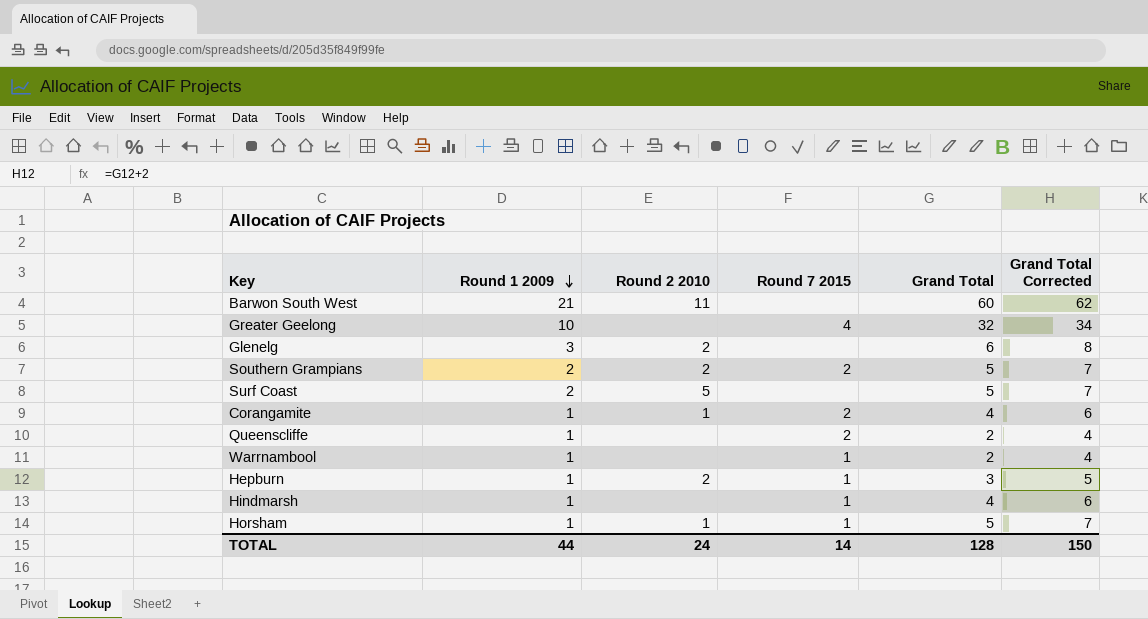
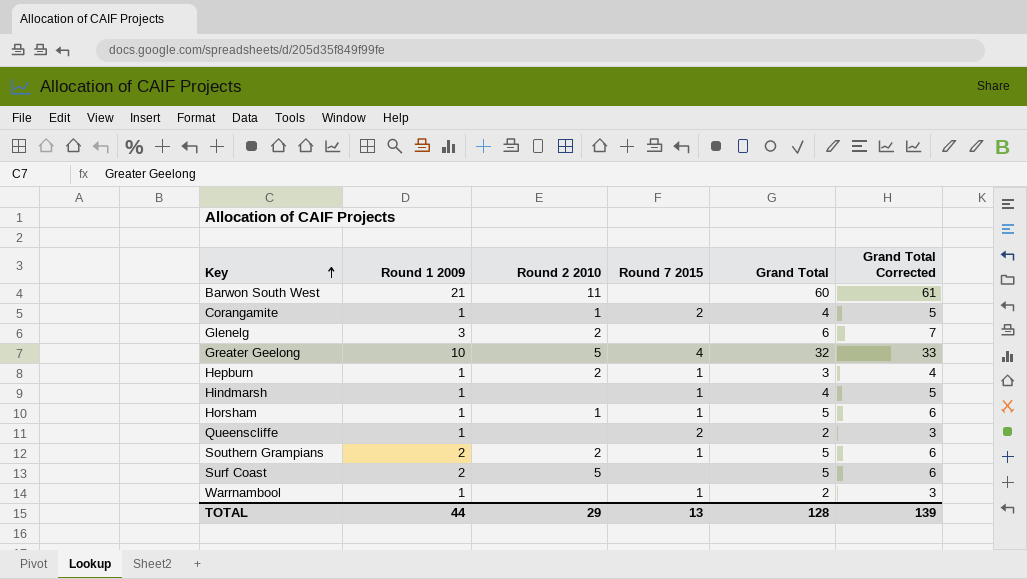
row order: Round 1 2009 descending -> Key ascending
column Grand Total Corrected | formula: [Grand Total] + 2 -> [Grand Total] + 1
Greater Geelong | Round 2 2010: none -> 5
Southern Grampians | Round 7 2015: 2 -> 1
TOTAL | Round 2 2010: 24 -> 29
TOTAL | Round 7 2015: 14 -> 13
TOTAL | Grand Total Corrected: 150 -> 139

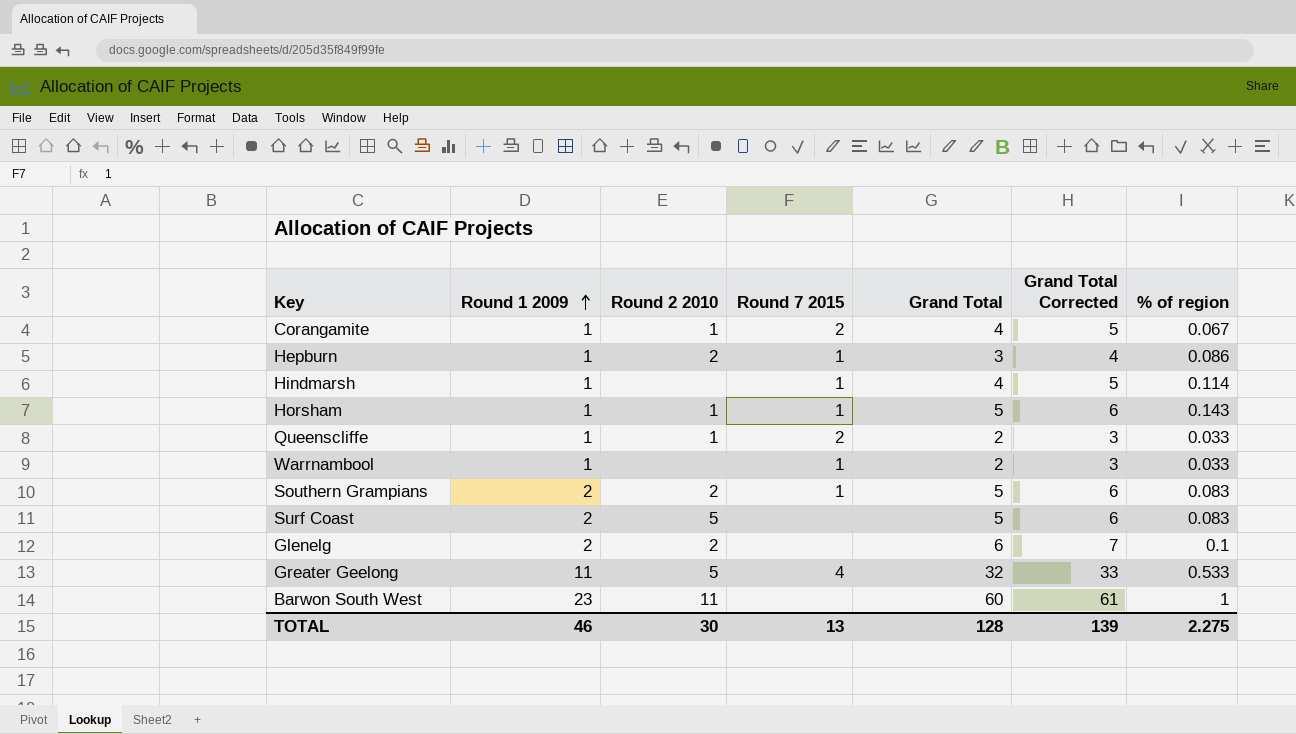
row order: Key ascending -> Round 1 2009 ascending
column % of region | position: none -> 7
Queenscliffe | Round 2 2010: none -> 1
Glenelg | Round 1 2009: 3 -> 2
Greater Geelong | Round 1 2009: 10 -> 11
Barwon South West | Round 1 2009: 21 -> 23
TOTAL | Round 1 2009: 44 -> 46
TOTAL | Round 2 2010: 29 -> 30

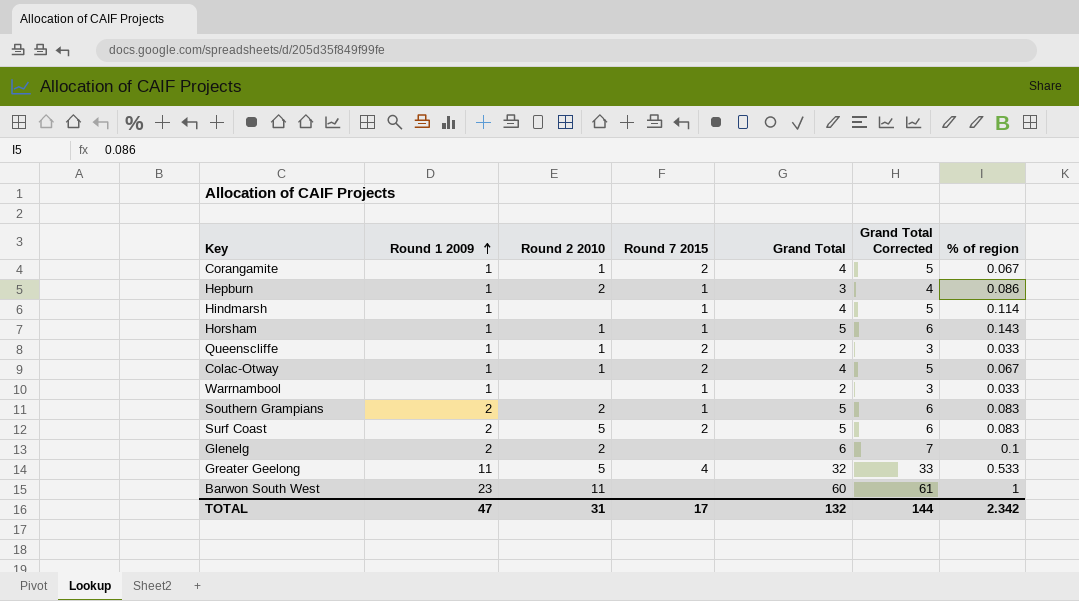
row Colac-Otway: none -> 1 | 1 | 2 | 4 | 5 | 0.067
Surf Coast | Round 7 2015: none -> 2
TOTAL | Round 1 2009: 46 -> 47
TOTAL | Round 2 2010: 30 -> 31
TOTAL | Round 7 2015: 13 -> 17
TOTAL | Grand Total: 128 -> 132
TOTAL | Grand Total Corrected: 139 -> 144
TOTAL | % of region: 2.275 -> 2.342

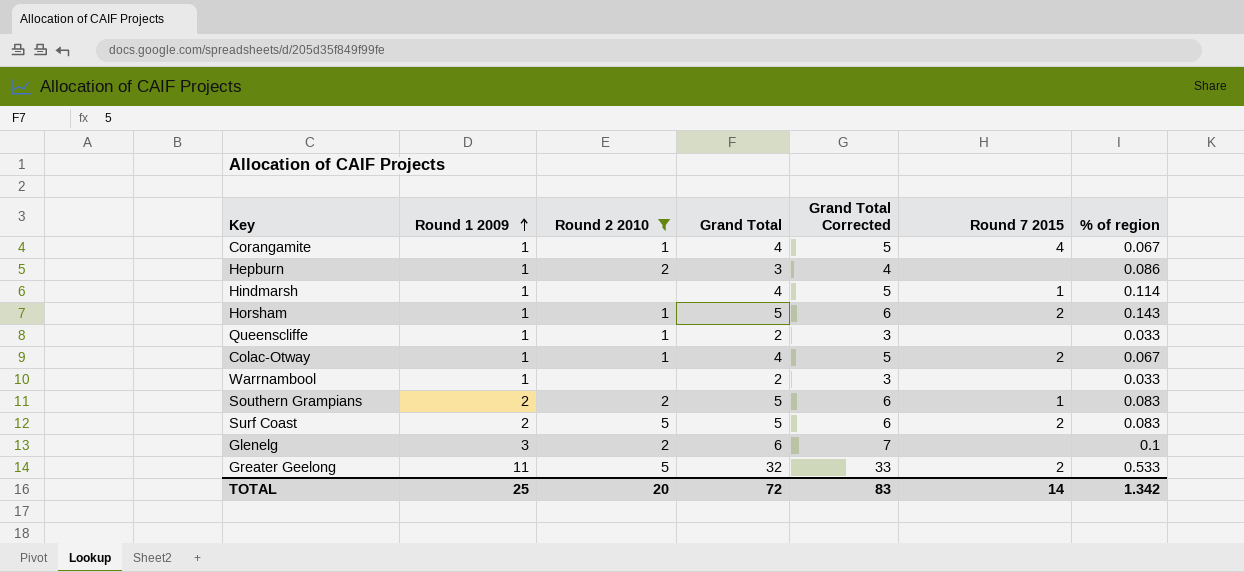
filter: none -> Round 2 2010 != 11
column Round 7 2015 | position: 4 -> 6
Corangamite | Round 7 2015: 2 -> 4
Hepburn | Round 7 2015: 1 -> none
Horsham | Round 7 2015: 1 -> 2
Queenscliffe | Round 7 2015: 2 -> none
Warrnambool | Round 7 2015: 1 -> none
Glenelg | Round 1 2009: 2 -> 3
Greater Geelong | Round 7 2015: 4 -> 2
TOTAL | Round 1 2009: 47 -> 25
TOTAL | Round 2 2010: 31 -> 20
TOTAL | Grand Total: 132 -> 72
TOTAL | Grand Total Corrected: 144 -> 83
TOTAL | Round 7 2015: 17 -> 14
TOTAL | % of region: 2.342 -> 1.342

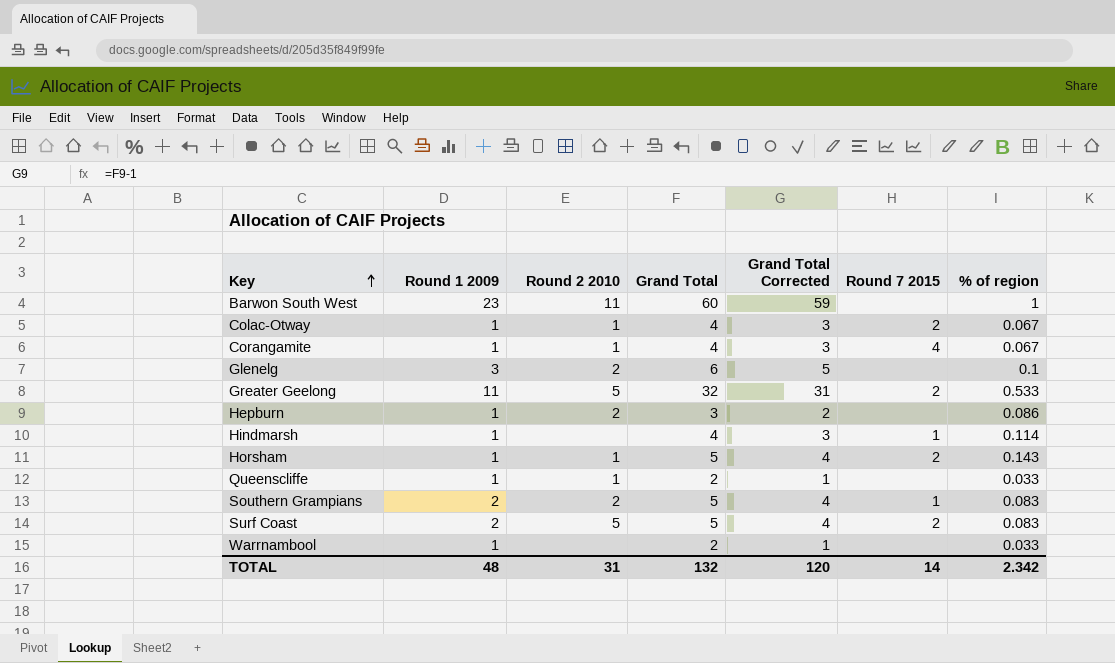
filter: Round 2 2010 != 11 -> none
row order: Round 1 2009 ascending -> Key ascending
column Grand Total Corrected | formula: [Grand Total] + 1 -> [Grand Total] - 1
TOTAL | Round 1 2009: 25 -> 48
TOTAL | Round 2 2010: 20 -> 31
TOTAL | Grand Total: 72 -> 132
TOTAL | Grand Total Corrected: 83 -> 120
TOTAL | % of region: 1.342 -> 2.342

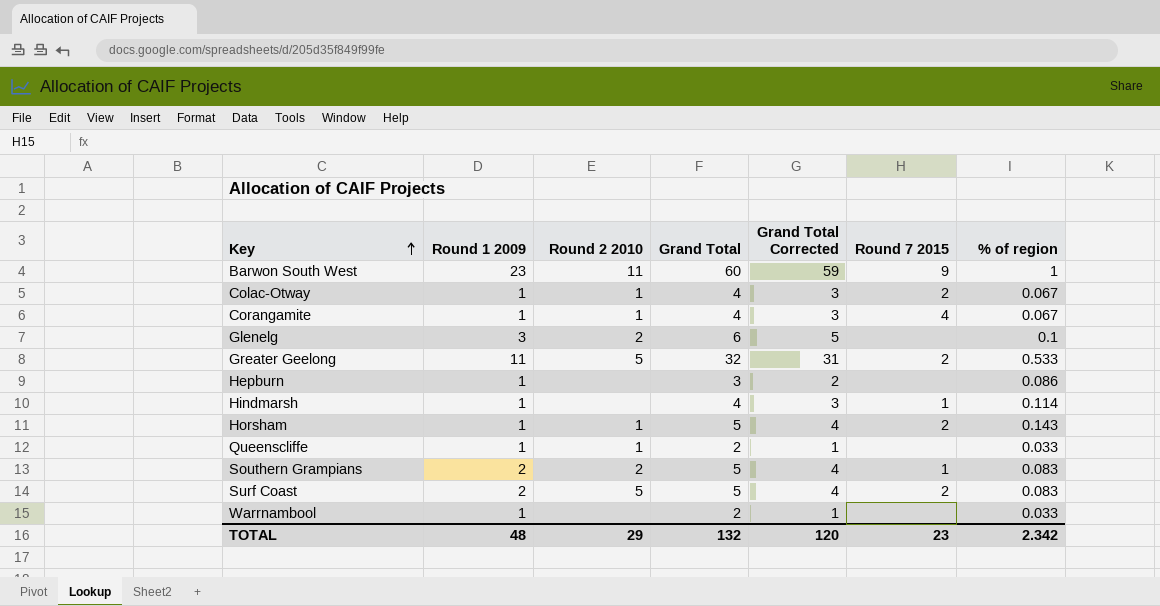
Barwon South West | Round 7 2015: none -> 9
Hepburn | Round 2 2010: 2 -> none
TOTAL | Round 2 2010: 31 -> 29
TOTAL | Round 7 2015: 14 -> 23

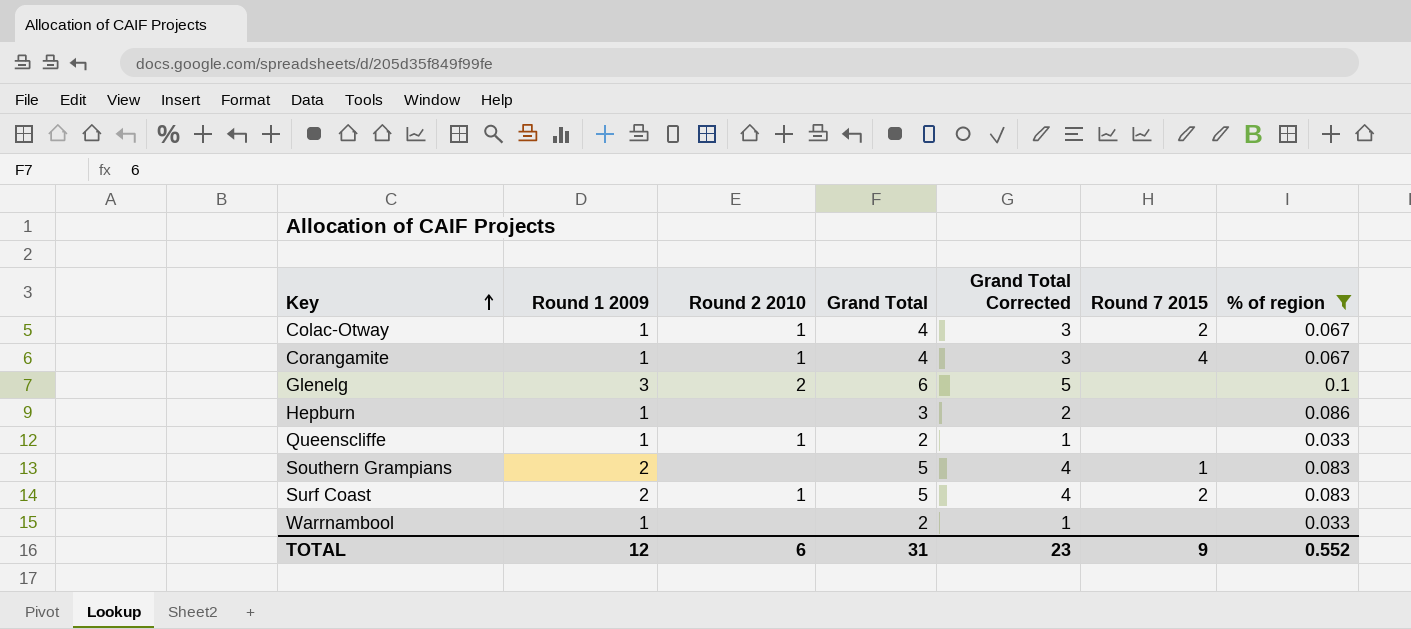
filter: none -> % of region <= 0.1
Southern Grampians | Round 2 2010: 2 -> none
Surf Coast | Round 2 2010: 5 -> 1
TOTAL | Round 1 2009: 48 -> 12
TOTAL | Round 2 2010: 29 -> 6
TOTAL | Grand Total: 132 -> 31
TOTAL | Grand Total Corrected: 120 -> 23
TOTAL | Round 7 2015: 23 -> 9
TOTAL | % of region: 2.342 -> 0.552

